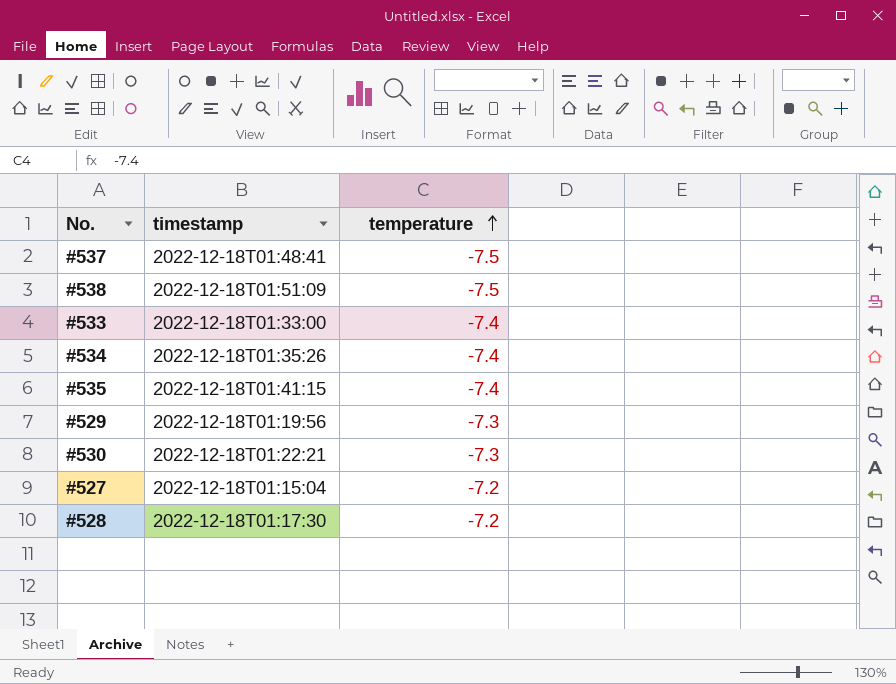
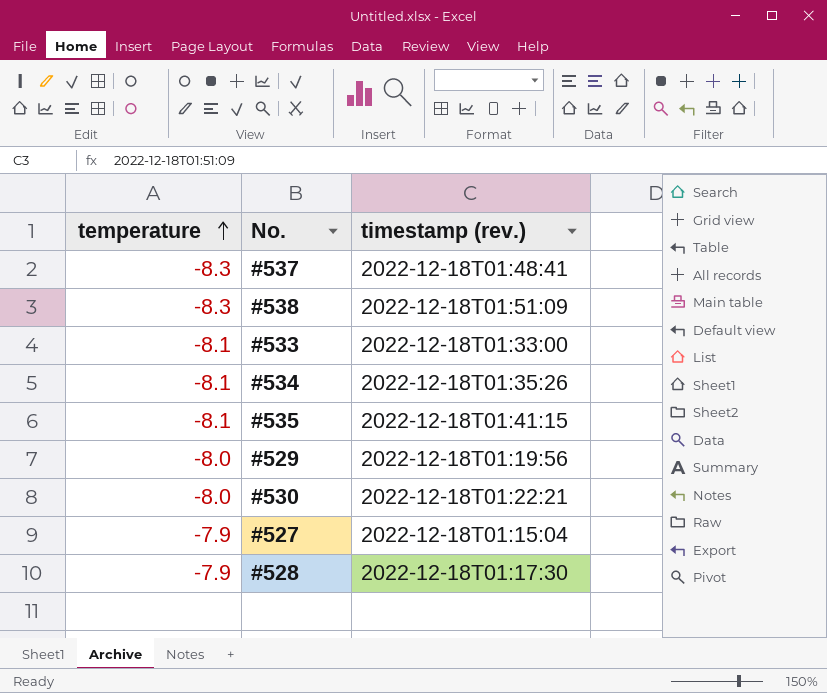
column temperature | position: 3 -> 1
column name: timestamp -> timestamp (rev.)
#537 | temperature: -7.5 -> -8.3
#538 | temperature: -7.5 -> -8.3
#533 | temperature: -7.4 -> -8.1
#534 | temperature: -7.4 -> -8.1
#535 | temperature: -7.4 -> -8.1
#529 | temperature: -7.3 -> -8.0
#530 | temperature: -7.3 -> -8.0
#527 | temperature: -7.2 -> -7.9
#528 | temperature: -7.2 -> -7.9

